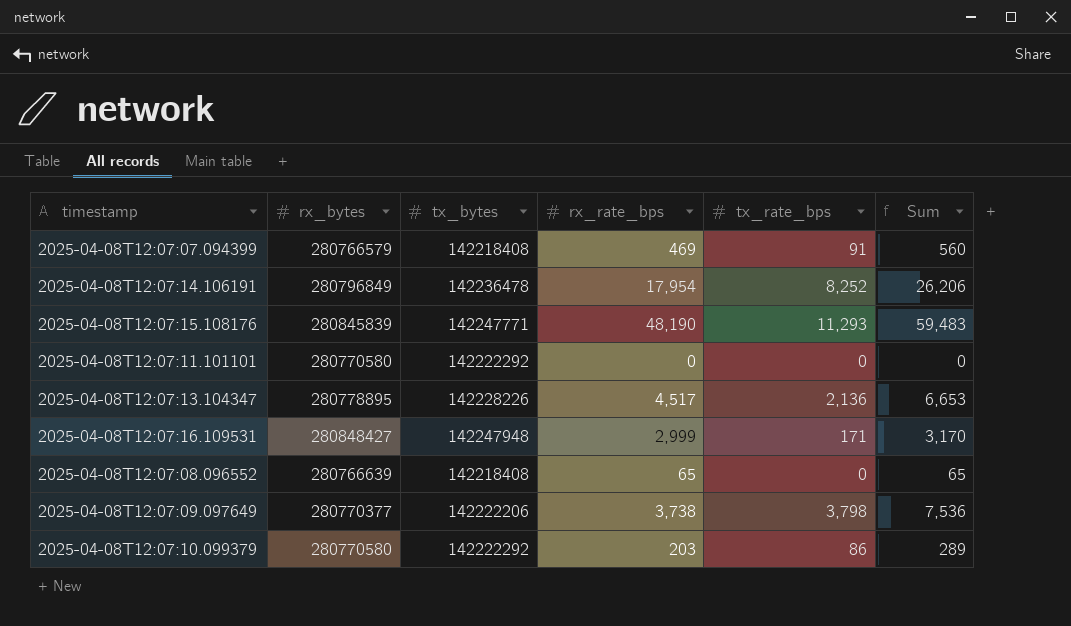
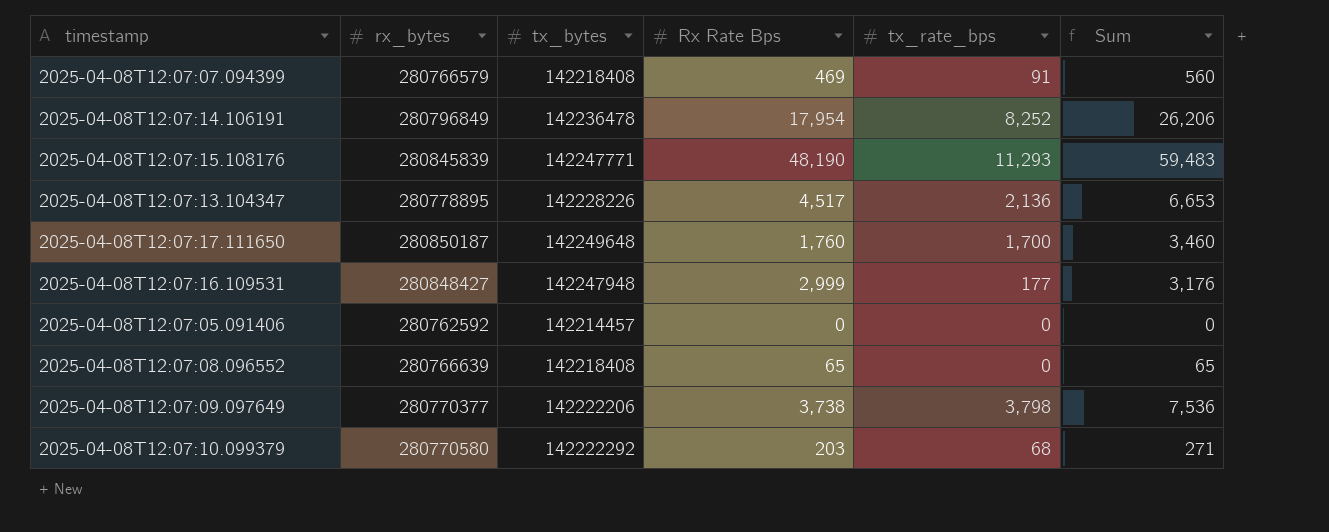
column name: rx_rate_bps -> Rx Rate Bps
row 2025-04-08T12:07:11.101101: 280770580 | 142222292 | 0 | 0 | 0 -> none
row 2025-04-08T12:07:17.111650: none -> 280850187 | 142249648 | 1,760 | 1,700 | 3,460
2025-04-08T12:07:16.109531 | tx_rate_bps: 171 -> 177
2025-04-08T12:07:16.109531 | Sum: 3,170 -> 3,176
row 2025-04-08T12:07:05.091406: none -> 280762592 | 142214457 | 0 | 0 | 0
2025-04-08T12:07:10.099379 | tx_rate_bps: 86 -> 68
2025-04-08T12:07:10.099379 | Sum: 289 -> 271

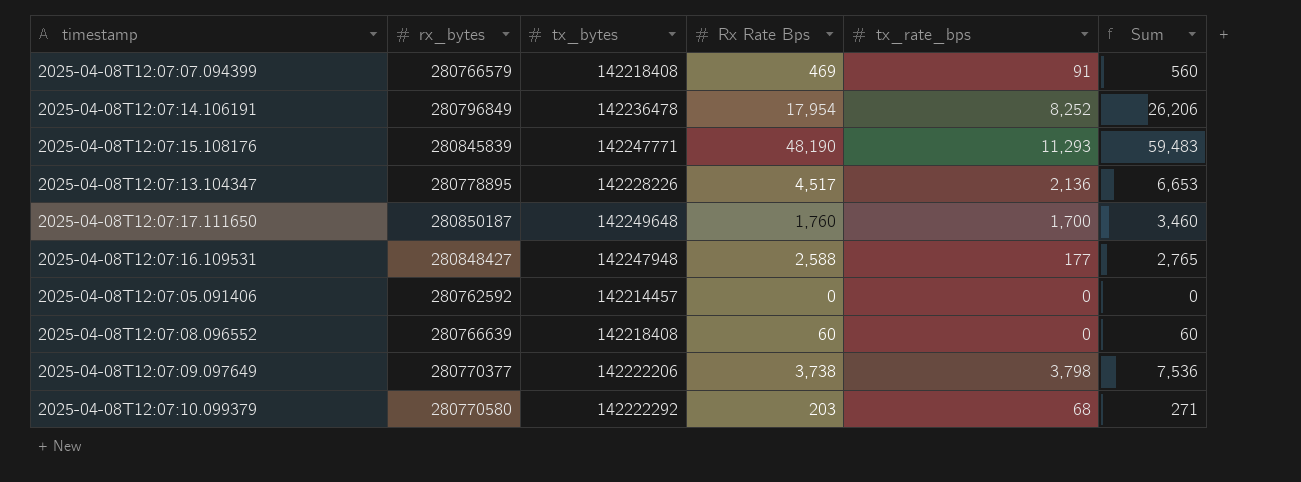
2025-04-08T12:07:16.109531 | Rx Rate Bps: 2,999 -> 2,588
2025-04-08T12:07:16.109531 | Sum: 3,176 -> 2,765
2025-04-08T12:07:08.096552 | Rx Rate Bps: 65 -> 60
2025-04-08T12:07:08.096552 | Sum: 65 -> 60

